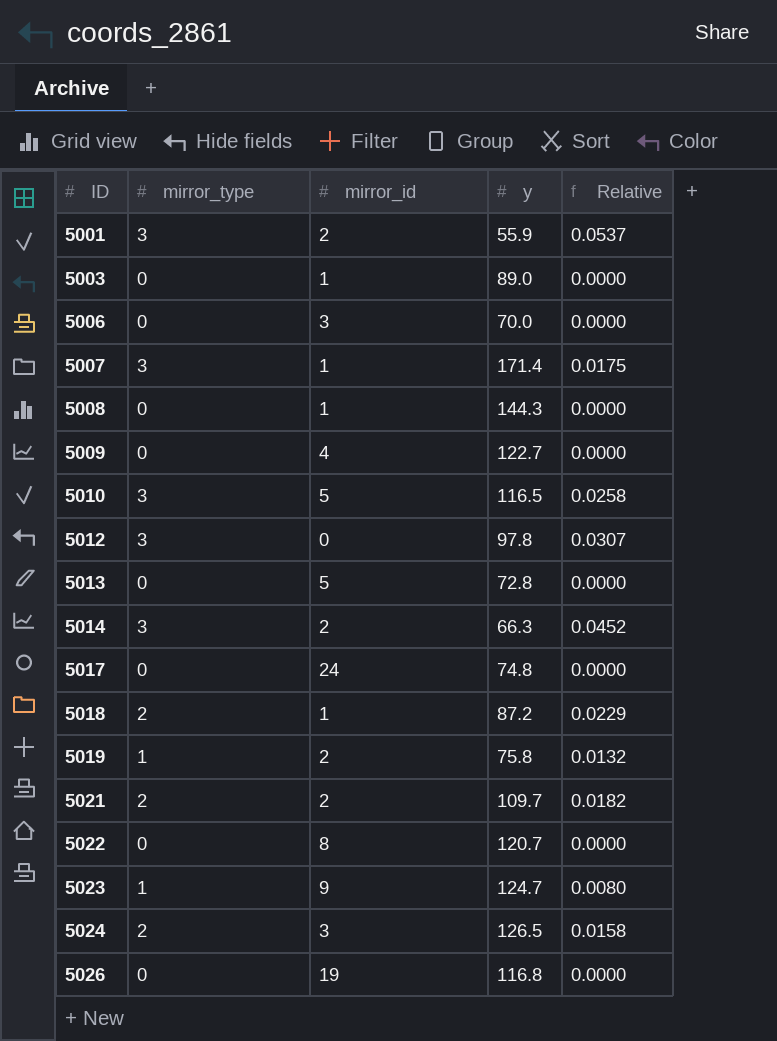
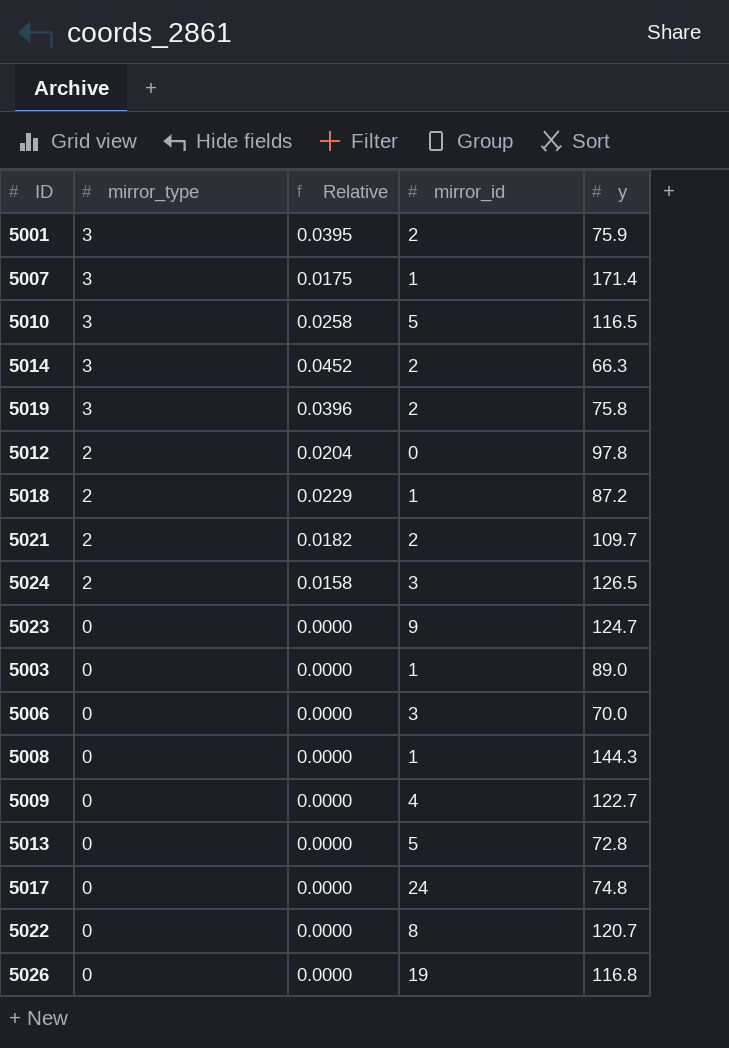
row order: ID ascending -> mirror_type descending
column Relative | position: 5 -> 3
5001 | Relative: 0.0537 -> 0.0395
5001 | y: 55.9 -> 75.9
5019 | mirror_type: 1 -> 3
5019 | Relative: 0.0132 -> 0.0396
5012 | mirror_type: 3 -> 2
5012 | Relative: 0.0307 -> 0.0204
5023 | mirror_type: 1 -> 0
5023 | Relative: 0.0080 -> 0.0000

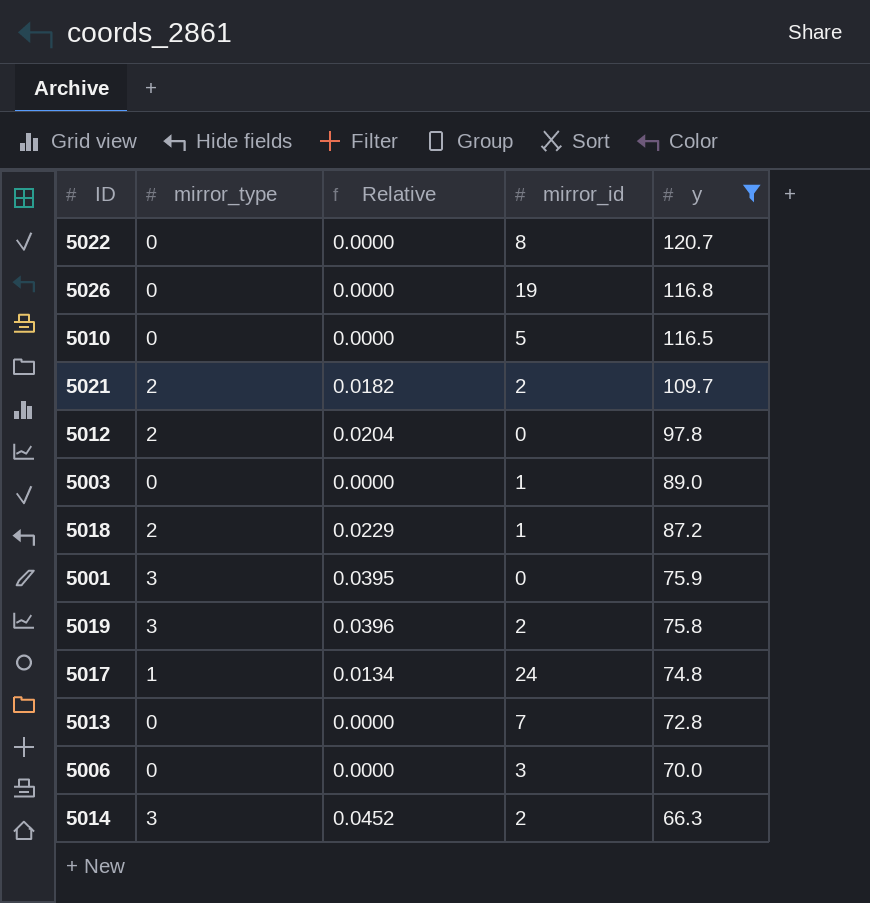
filter: none -> y <= 120.7
row order: mirror_type descending -> y descending
5010 | mirror_type: 3 -> 0
5010 | Relative: 0.0258 -> 0.0000
5001 | mirror_id: 2 -> 0
5017 | mirror_type: 0 -> 1
5017 | Relative: 0.0000 -> 0.0134
5013 | mirror_id: 5 -> 7

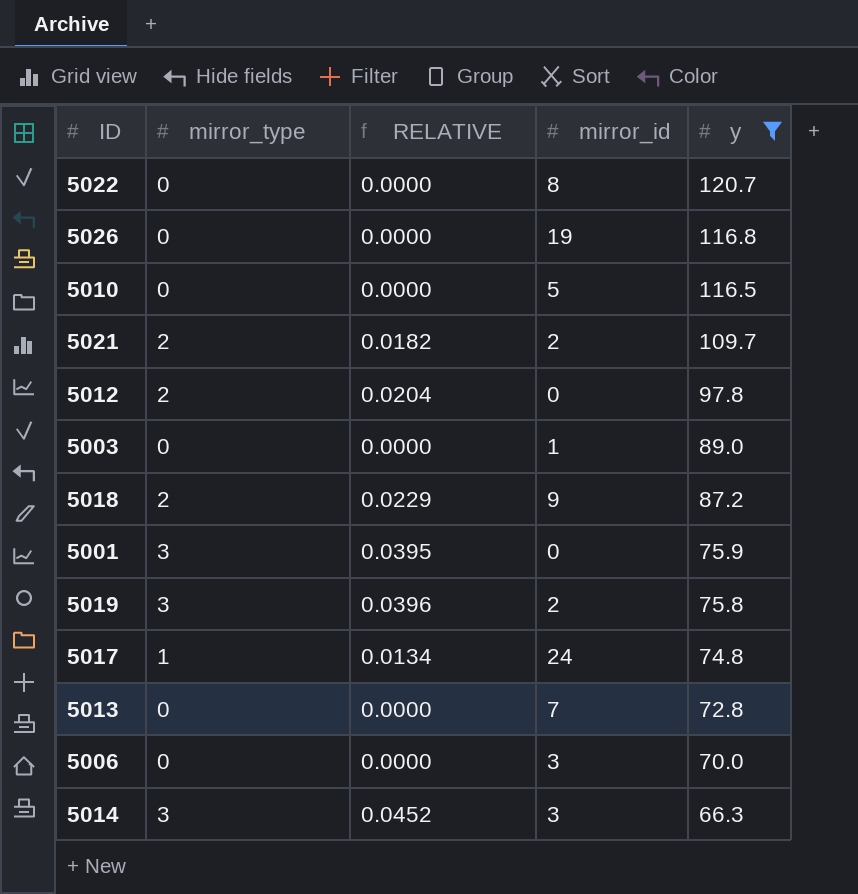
column name: Relative -> RELATIVE
5018 | mirror_id: 1 -> 9
5014 | mirror_id: 2 -> 3

